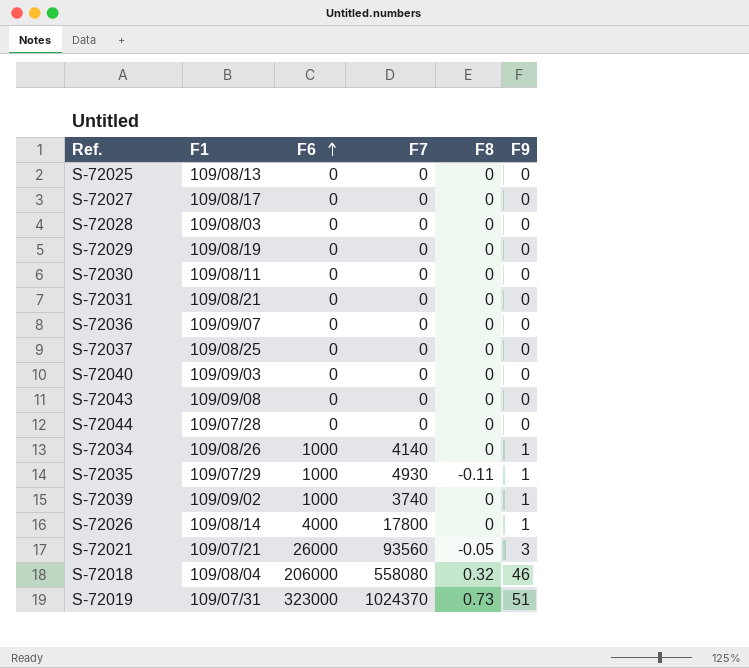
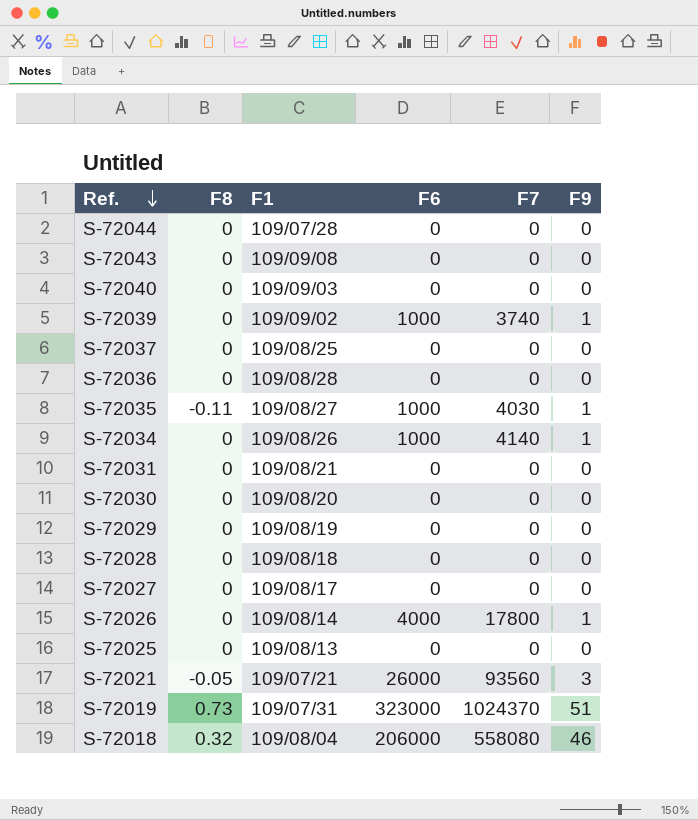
row order: F6 ascending -> Ref. descending
column F8 | position: 5 -> 2
S-72036 | F1: 109/09/07 -> 109/08/28
S-72035 | F1: 109/07/29 -> 109/08/27
S-72035 | F7: 4930 -> 4030
S-72030 | F1: 109/08/11 -> 109/08/20
S-72028 | F1: 109/08/03 -> 109/08/18

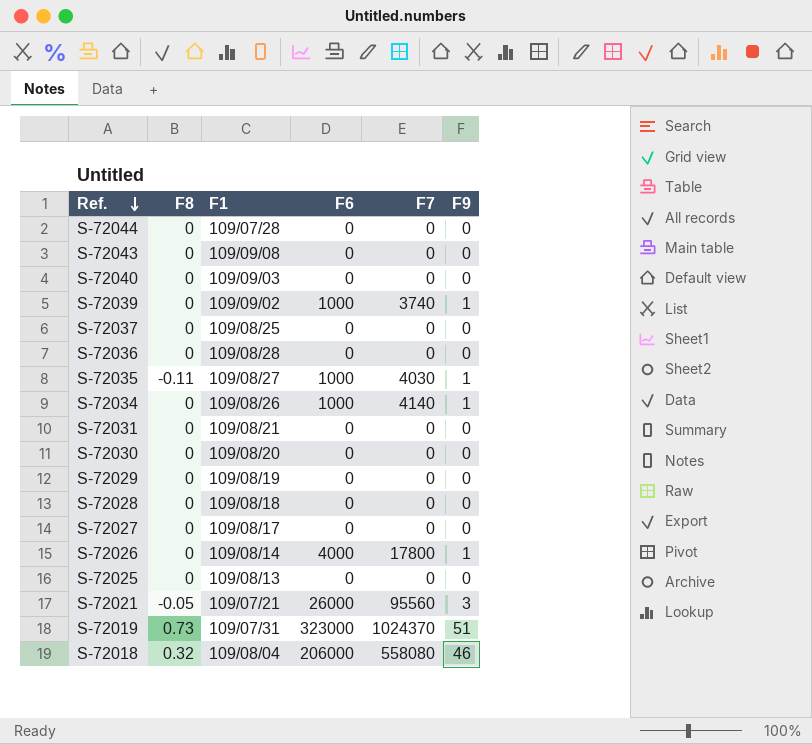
S-72021 | F7: 93560 -> 95560

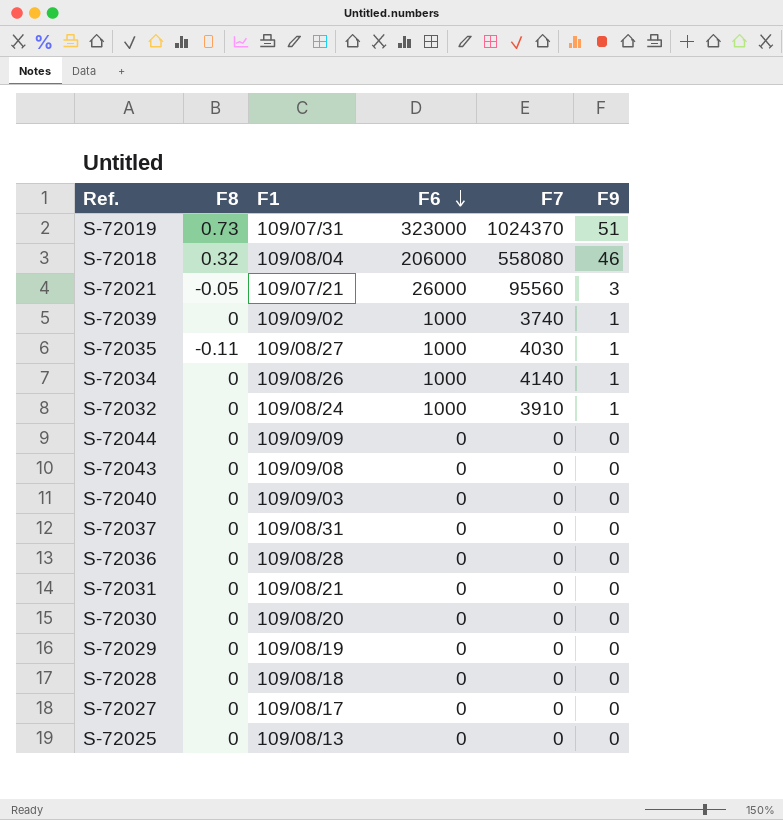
row order: Ref. descending -> F6 descending
row S-72026: 0 | 109/08/14 | 4000 | 17800 | 1 -> none
row S-72032: none -> 0 | 109/08/24 | 1000 | 3910 | 1
S-72044 | F1: 109/07/28 -> 109/09/09
S-72037 | F1: 109/08/25 -> 109/08/31

